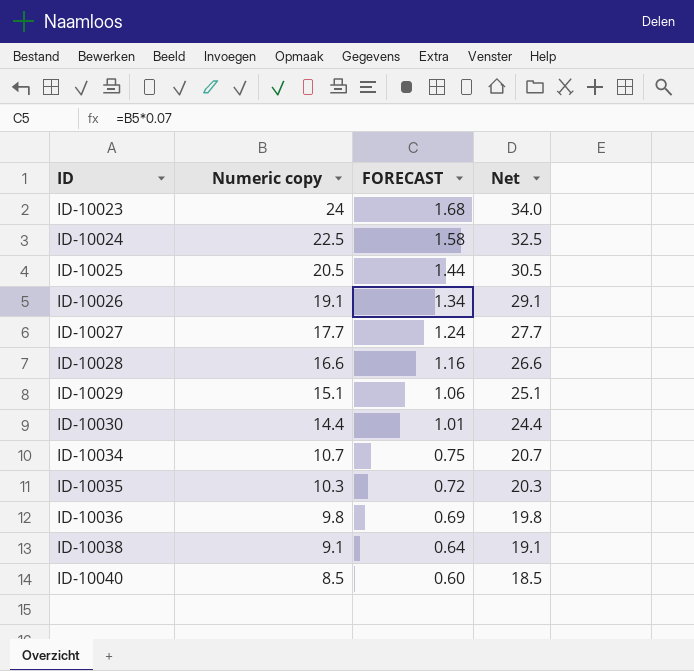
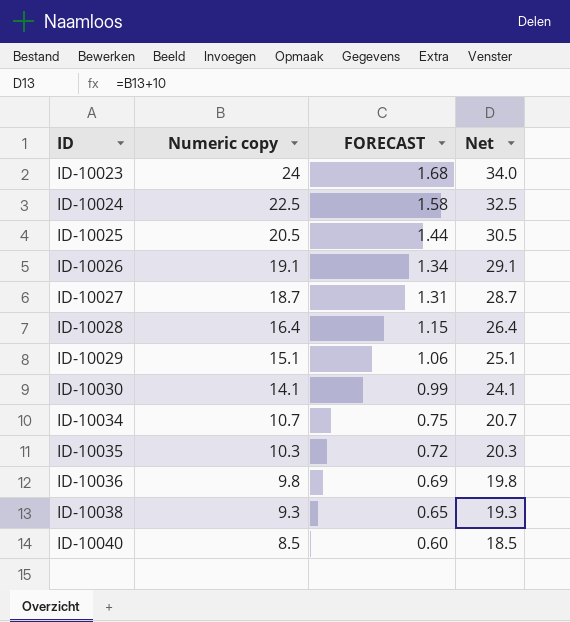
ID-10027 | Numeric copy: 17.7 -> 18.7
ID-10027 | FORECAST: 1.24 -> 1.31
ID-10027 | Net: 27.7 -> 28.7
ID-10028 | Numeric copy: 16.6 -> 16.4
ID-10028 | FORECAST: 1.16 -> 1.15
ID-10028 | Net: 26.6 -> 26.4
ID-10030 | Numeric copy: 14.4 -> 14.1
ID-10030 | FORECAST: 1.01 -> 0.99
ID-10030 | Net: 24.4 -> 24.1
ID-10038 | Numeric copy: 9.1 -> 9.3
ID-10038 | FORECAST: 0.64 -> 0.65
ID-10038 | Net: 19.1 -> 19.3

